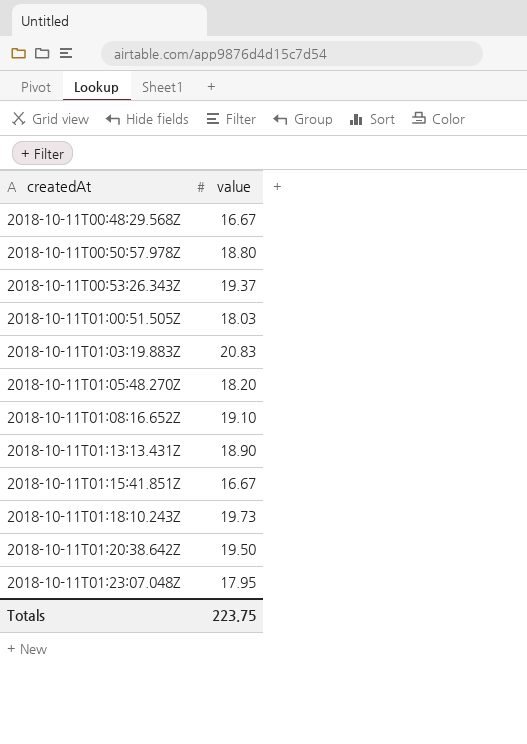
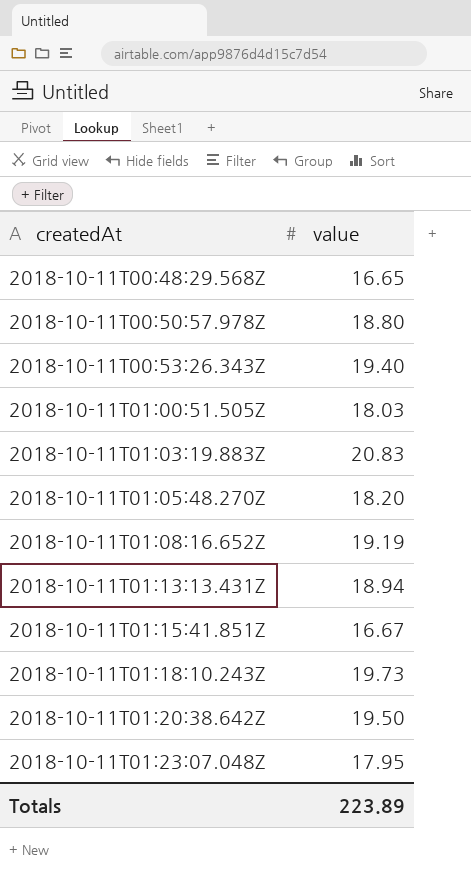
2018-10-11T00:48:29.568Z | value: 16.67 -> 16.65
2018-10-11T00:53:26.343Z | value: 19.37 -> 19.40
2018-10-11T01:08:16.652Z | value: 19.10 -> 19.19
2018-10-11T01:13:13.431Z | value: 18.90 -> 18.94
Totals | value: 223.75 -> 223.89

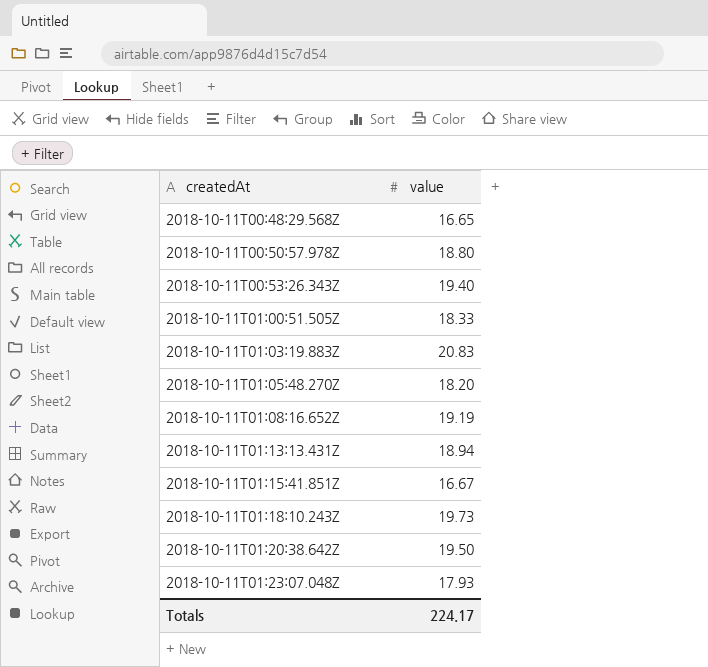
2018-10-11T01:00:51.505Z | value: 18.03 -> 18.33
2018-10-11T01:23:07.048Z | value: 17.95 -> 17.93
Totals | value: 223.89 -> 224.17

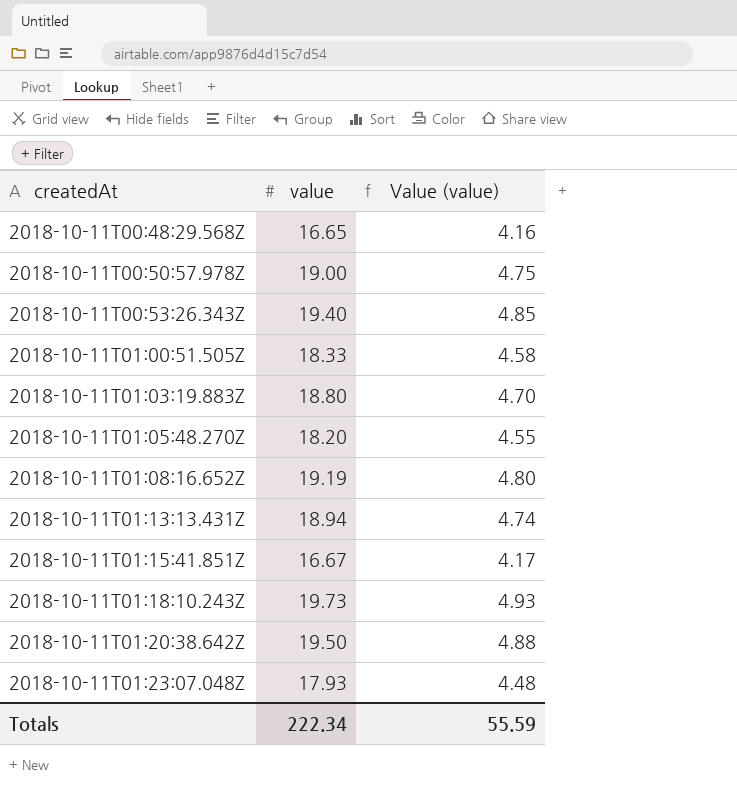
column Value (value) | formula: none -> [value] * 0.25
2018-10-11T00:50:57.978Z | value: 18.80 -> 19.00
2018-10-11T01:03:19.883Z | value: 20.83 -> 18.80
Totals | value: 224.17 -> 222.34

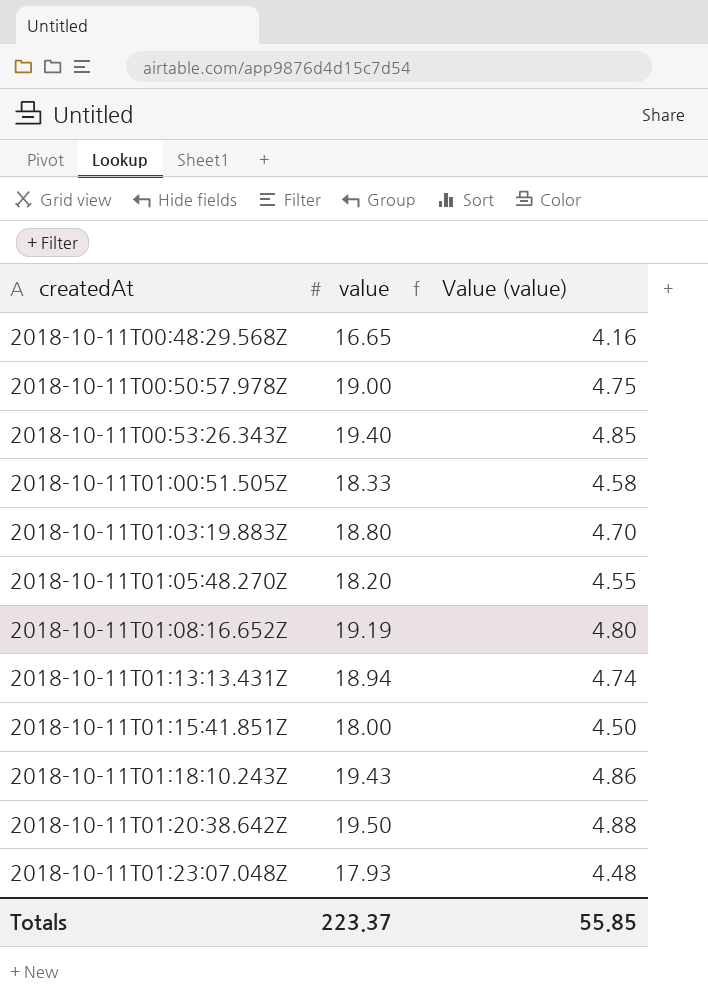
2018-10-11T01:15:41.851Z | value: 16.67 -> 18.00
2018-10-11T01:15:41.851Z | Value (value): 4.17 -> 4.50
2018-10-11T01:18:10.243Z | value: 19.73 -> 19.43
2018-10-11T01:18:10.243Z | Value (value): 4.93 -> 4.86
Totals | value: 222.34 -> 223.37
Totals | Value (value): 55.59 -> 55.85

